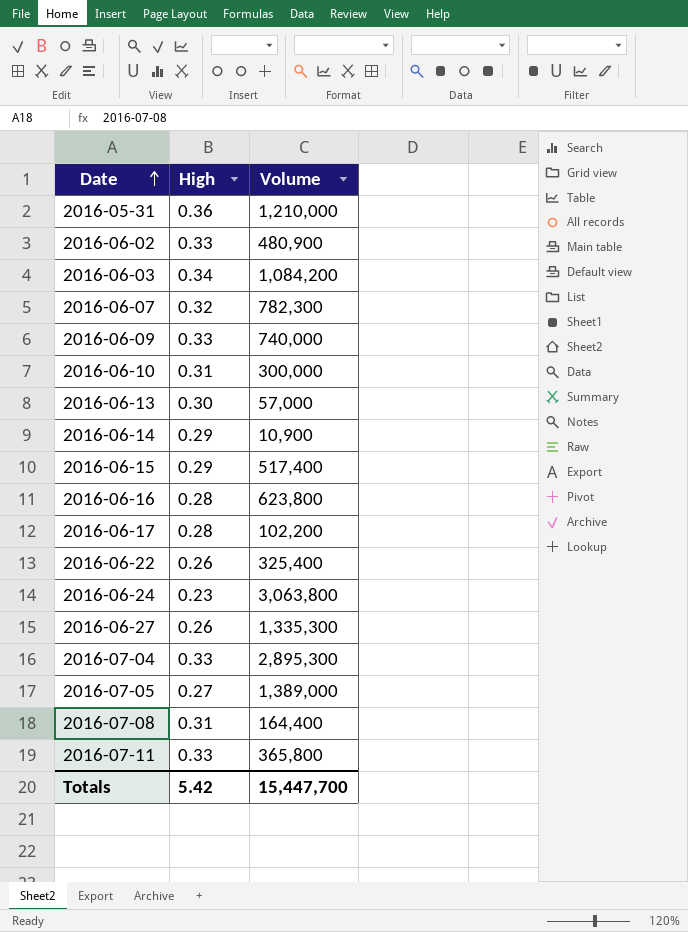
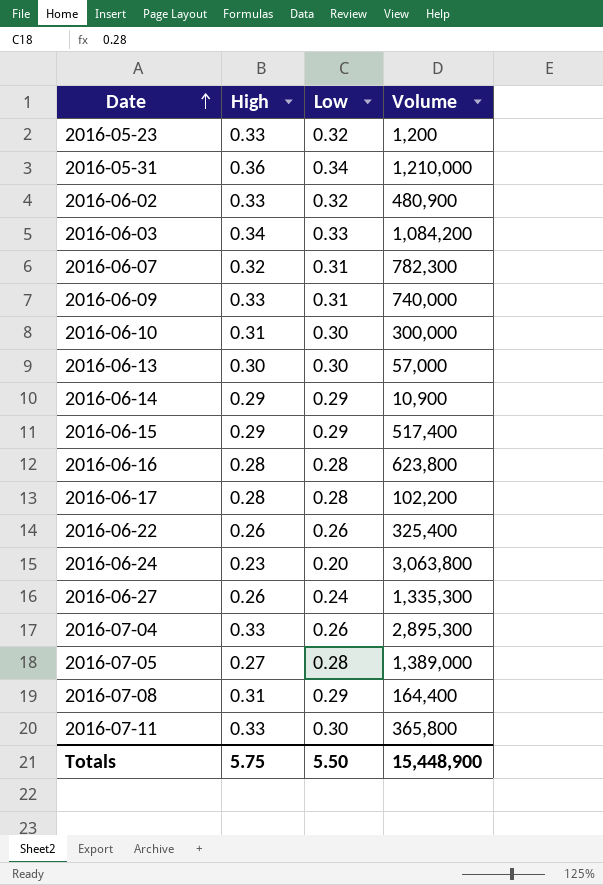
column Low | position: none -> 3
row 2016-05-23: none -> 0.33 | 0.32 | 1,200
Totals | High: 5.42 -> 5.75
Totals | Volume: 15,447,700 -> 15,448,900

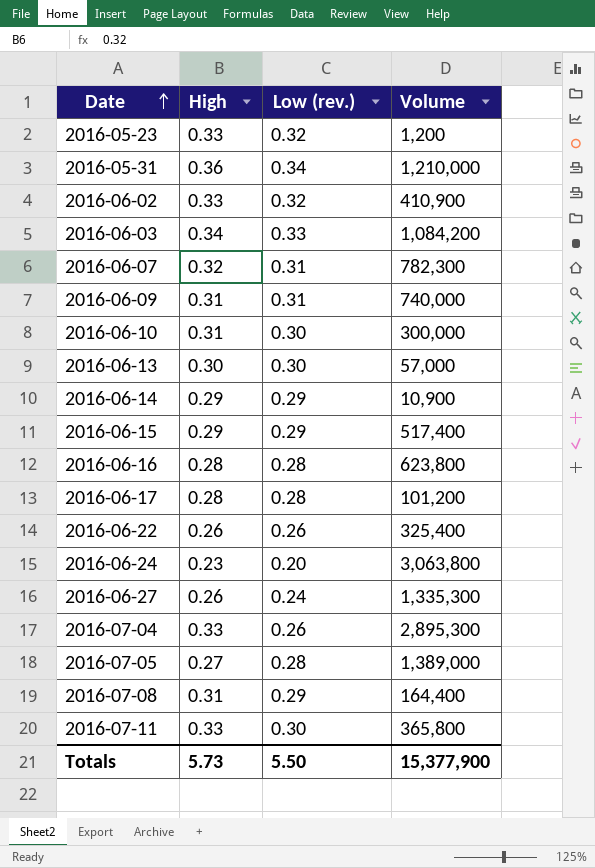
column name: Low -> Low (rev.)
2016-06-02 | Volume: 480,900 -> 410,900
2016-06-09 | High: 0.33 -> 0.31
2016-06-17 | Volume: 102,200 -> 101,200
Totals | High: 5.75 -> 5.73
Totals | Volume: 15,448,900 -> 15,377,900

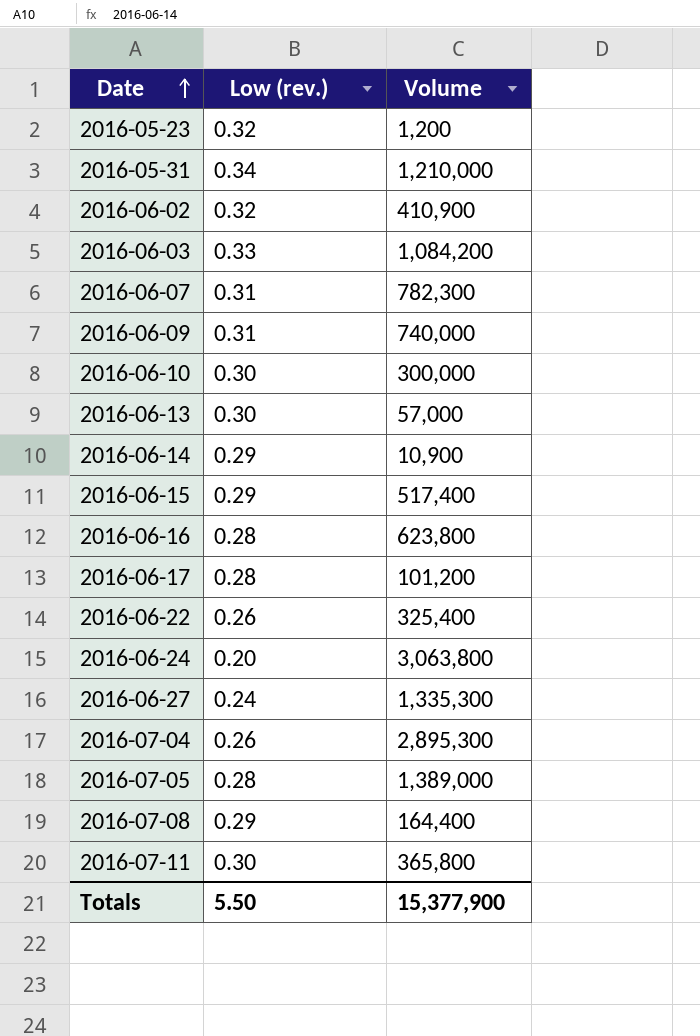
column High | position: 2 -> none

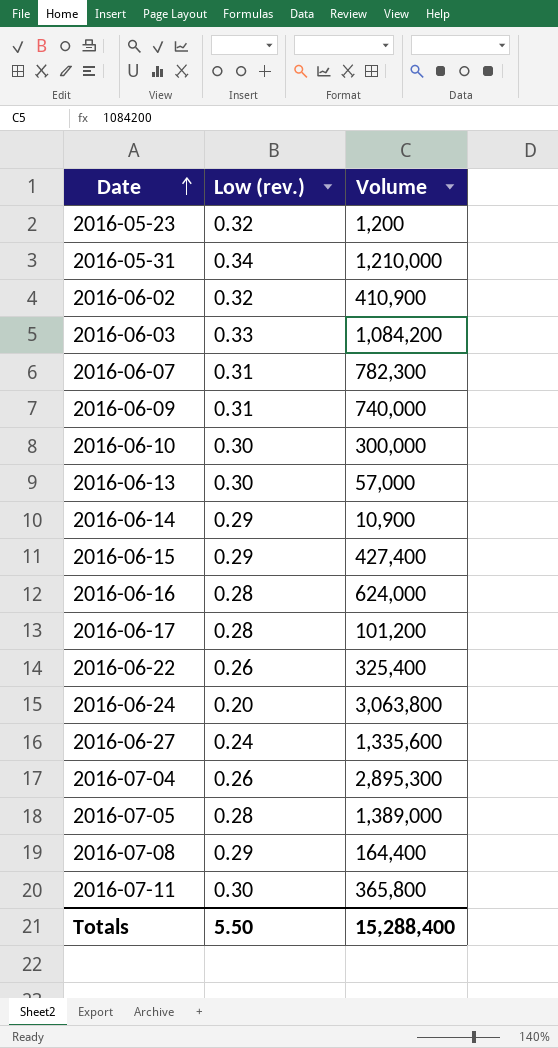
2016-06-15 | Volume: 517,400 -> 427,400
2016-06-16 | Volume: 623,800 -> 624,000
2016-06-27 | Volume: 1,335,300 -> 1,335,600
Totals | Volume: 15,377,900 -> 15,288,400

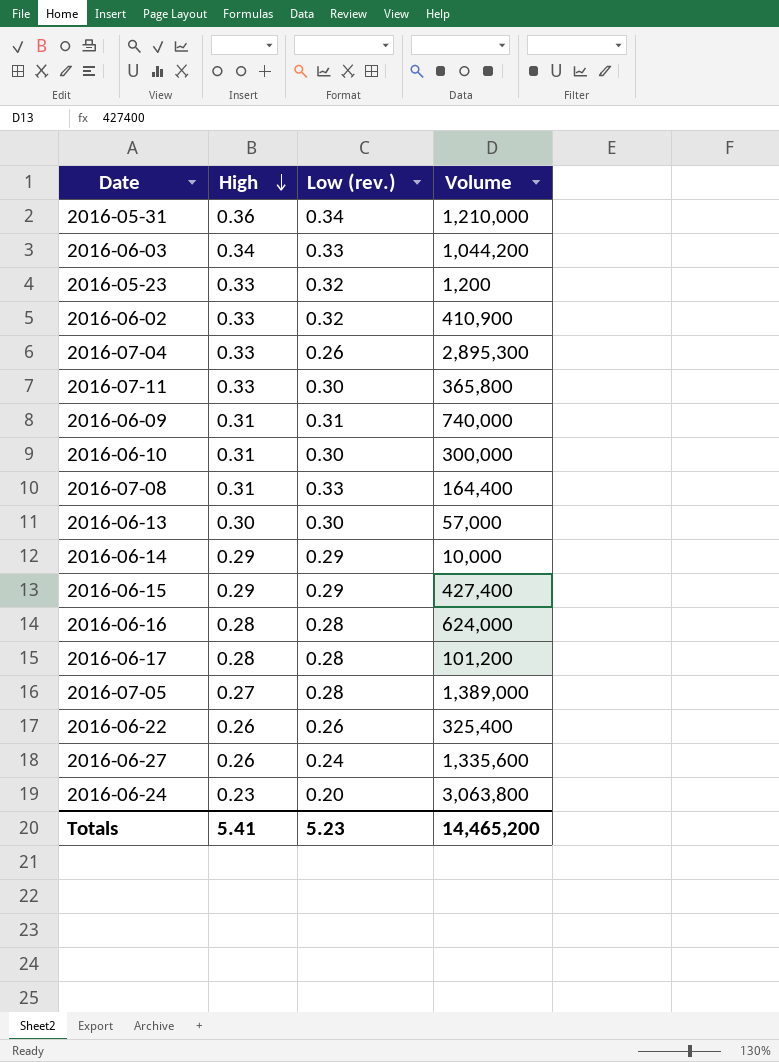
row order: Date ascending -> High descending
column High | position: none -> 2
row 2016-06-07: 0.31 | 782,300 -> none
2016-06-03 | Volume: 1,084,200 -> 1,044,200
2016-07-08 | Low (rev.): 0.29 -> 0.33
2016-06-14 | Volume: 10,900 -> 10,000
Totals | Low (rev.): 5.50 -> 5.23
Totals | Volume: 15,288,400 -> 14,465,200

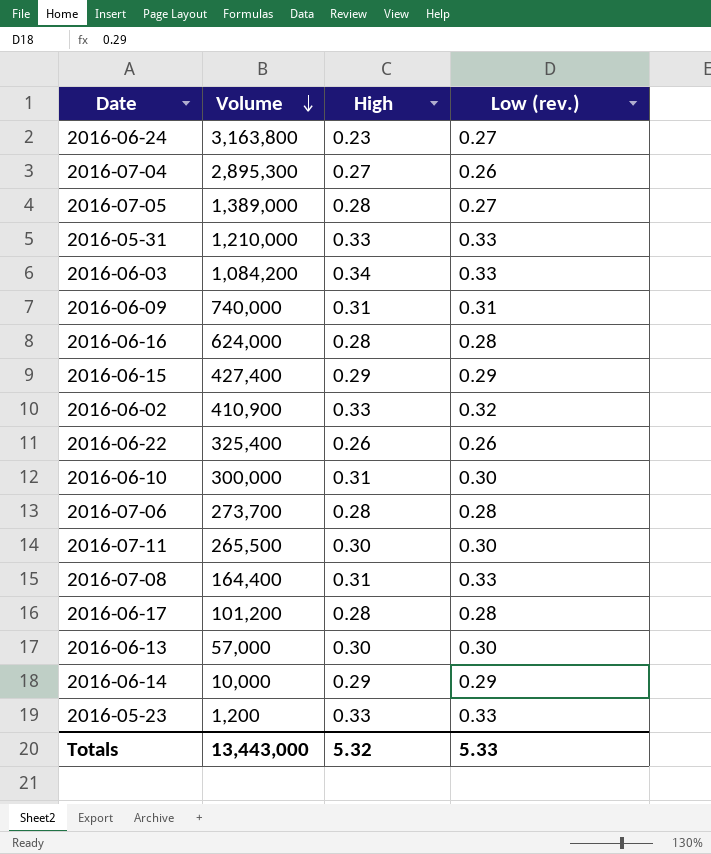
row order: High descending -> Volume descending
column Volume | position: 4 -> 2
row 2016-06-27: 0.26 | 0.24 | 1,335,600 -> none
2016-06-24 | Volume: 3,063,800 -> 3,163,800
2016-06-24 | Low (rev.): 0.20 -> 0.27
2016-07-04 | High: 0.33 -> 0.27
2016-07-05 | High: 0.27 -> 0.28
2016-07-05 | Low (rev.): 0.28 -> 0.27
2016-05-31 | High: 0.36 -> 0.33
2016-05-31 | Low (rev.): 0.34 -> 0.33
2016-06-03 | Volume: 1,044,200 -> 1,084,200
row 2016-07-06: none -> 273,700 | 0.28 | 0.28
2016-07-11 | Volume: 365,800 -> 265,500
2016-07-11 | High: 0.33 -> 0.30
2016-05-23 | Low (rev.): 0.32 -> 0.33
Totals | Volume: 14,465,200 -> 13,443,000
Totals | High: 5.41 -> 5.32
Totals | Low (rev.): 5.23 -> 5.33

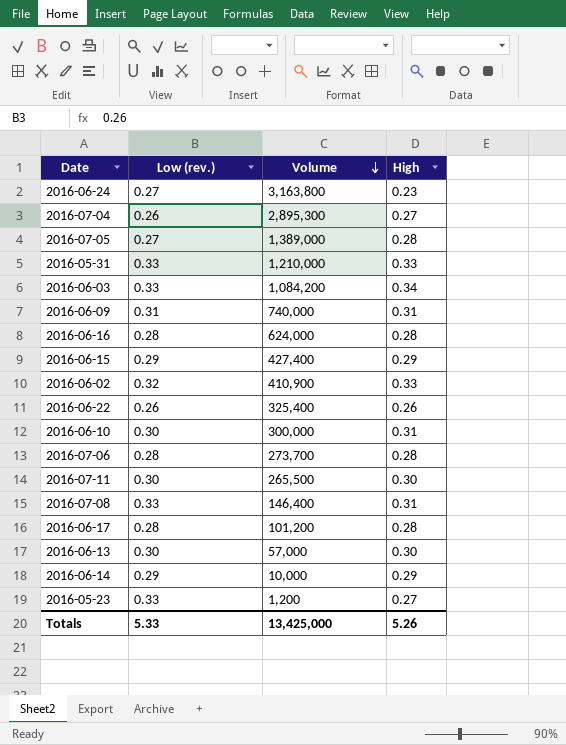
column Low (rev.) | position: 4 -> 2
2016-07-08 | Volume: 164,400 -> 146,400
2016-05-23 | High: 0.33 -> 0.27
Totals | Volume: 13,443,000 -> 13,425,000
Totals | High: 5.32 -> 5.26

